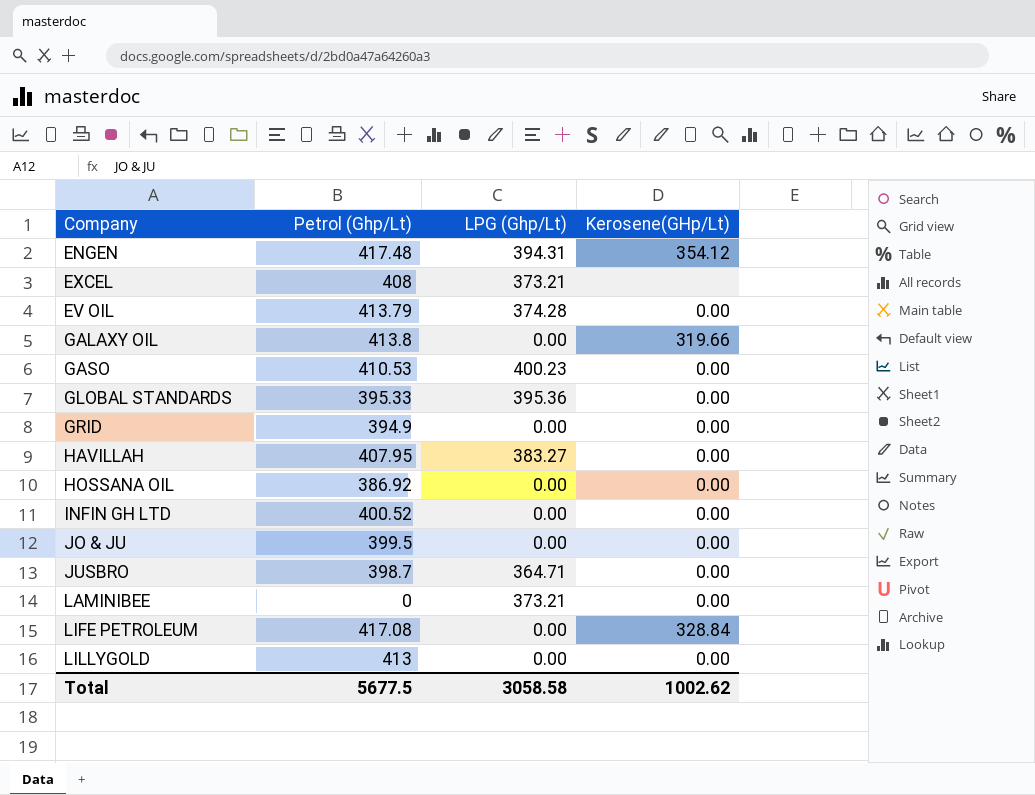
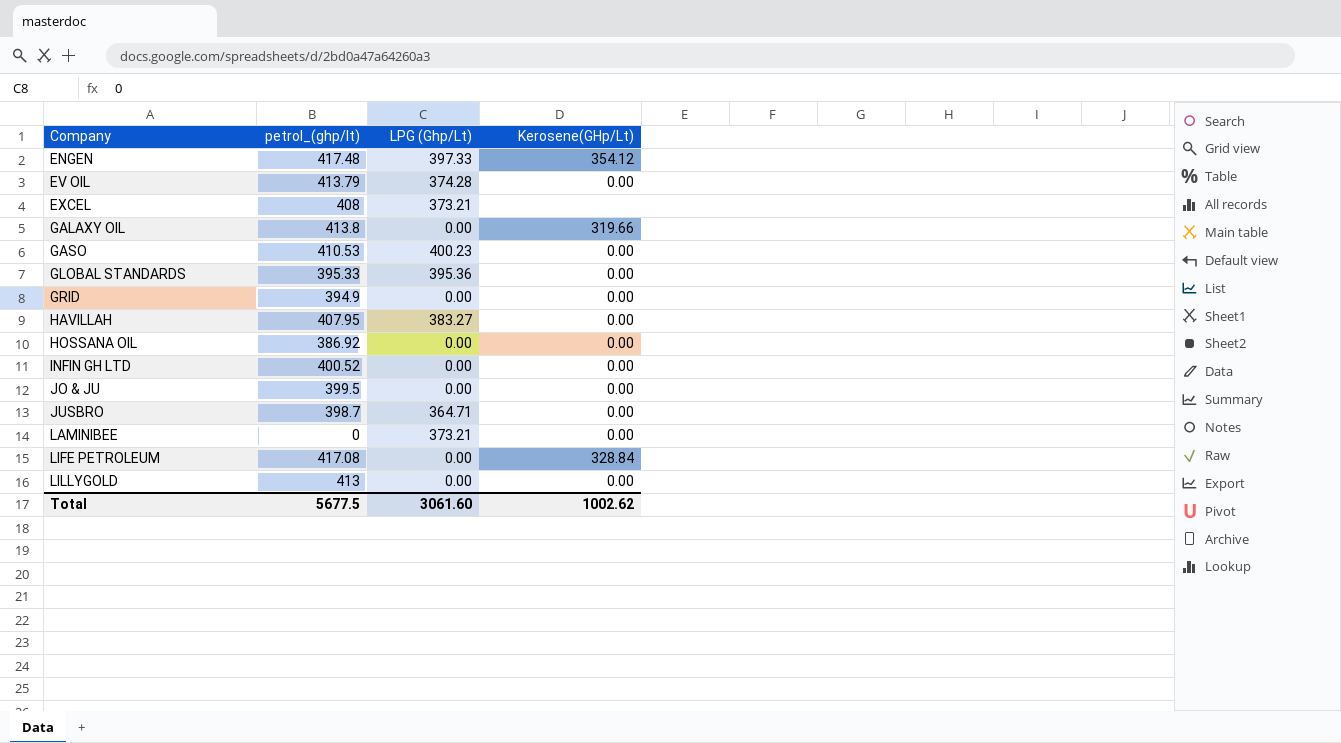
row order: none -> Company ascending
column name: Petrol (Ghp/Lt) -> petrol_(ghp/lt)
ENGEN | LPG (Ghp/Lt): 394.31 -> 397.33
Total | LPG (Ghp/Lt): 3058.58 -> 3061.60

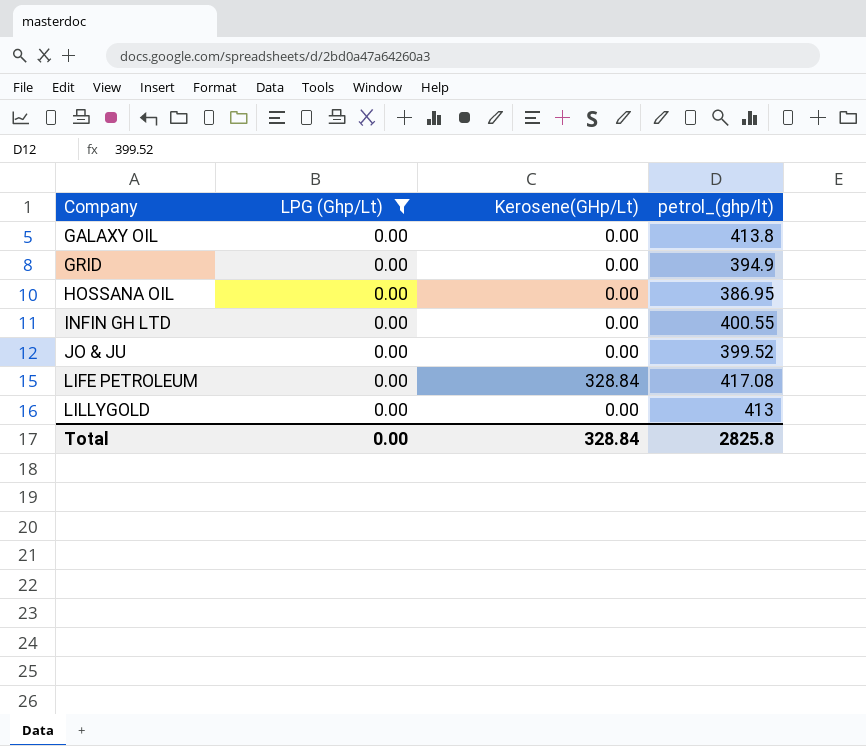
filter: none -> LPG (Ghp/Lt) = 0.00
column petrol_(ghp/lt) | position: 2 -> 4
GALAXY OIL | Kerosene(GHp/Lt): 319.66 -> 0.00
HOSSANA OIL | petrol_(ghp/lt): 386.92 -> 386.95
INFIN GH LTD | petrol_(ghp/lt): 400.52 -> 400.55
JO & JU | petrol_(ghp/lt): 399.5 -> 399.52
Total | LPG (Ghp/Lt): 3061.60 -> 0.00
Total | Kerosene(GHp/Lt): 1002.62 -> 328.84
Total | petrol_(ghp/lt): 5677.5 -> 2825.8

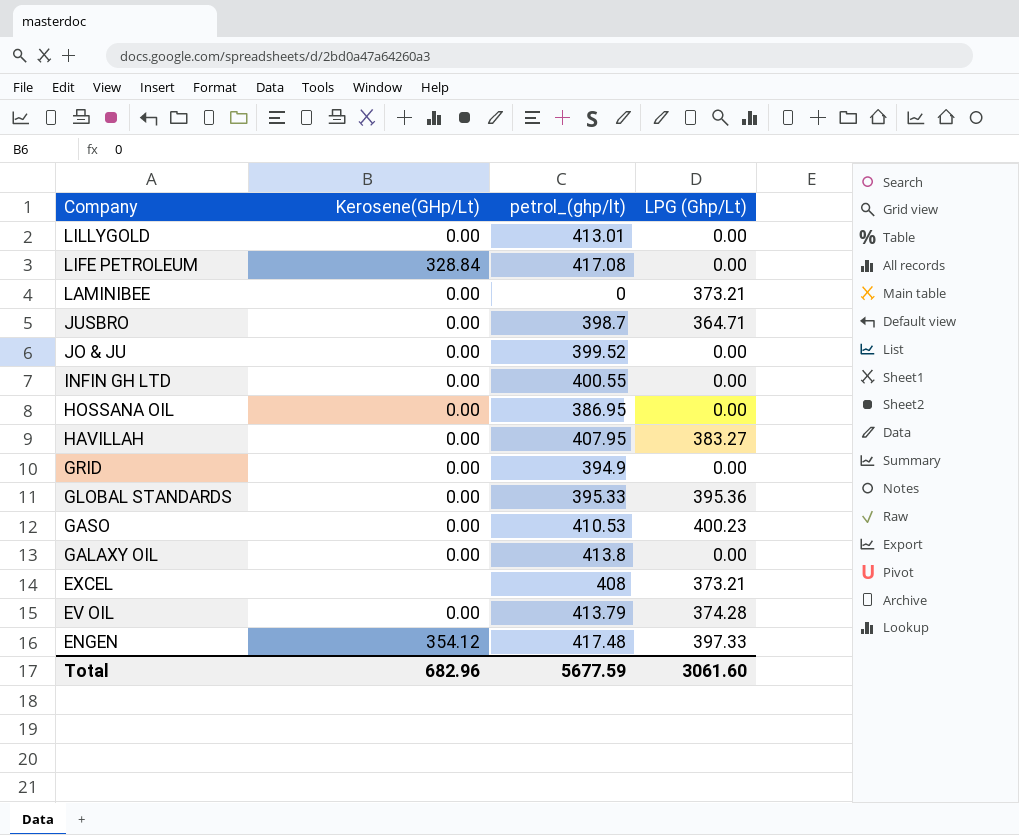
filter: LPG (Ghp/Lt) = 0.00 -> none
row order: Company ascending -> Company descending
column LPG (Ghp/Lt) | position: 2 -> 4
LILLYGOLD | petrol_(ghp/lt): 413 -> 413.01
Total | Kerosene(GHp/Lt): 328.84 -> 682.96
Total | petrol_(ghp/lt): 2825.8 -> 5677.59
Total | LPG (Ghp/Lt): 0.00 -> 3061.60

